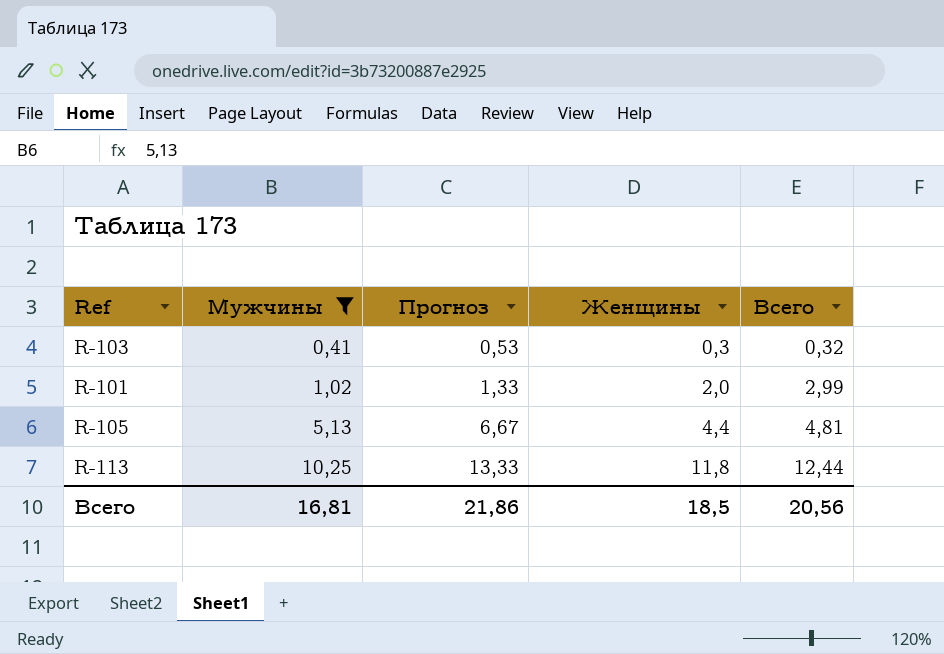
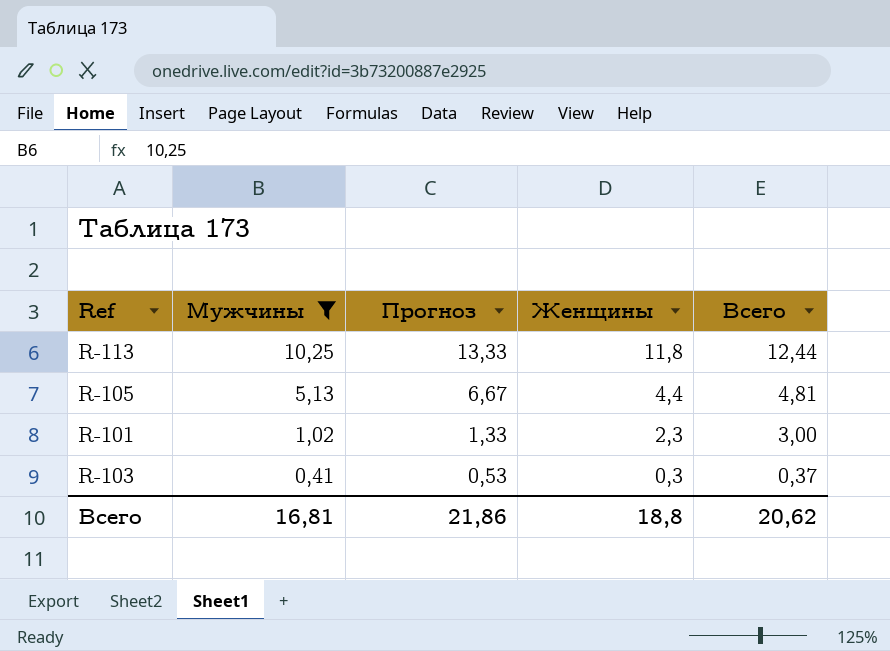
row order: Мужчины ascending -> Мужчины descending
R-101 | Женщины: 2,0 -> 2,3
R-101 | Всего: 2,99 -> 3,00
R-103 | Всего: 0,32 -> 0,37
Всего | Женщины: 18,5 -> 18,8
Всего | Всего: 20,56 -> 20,62

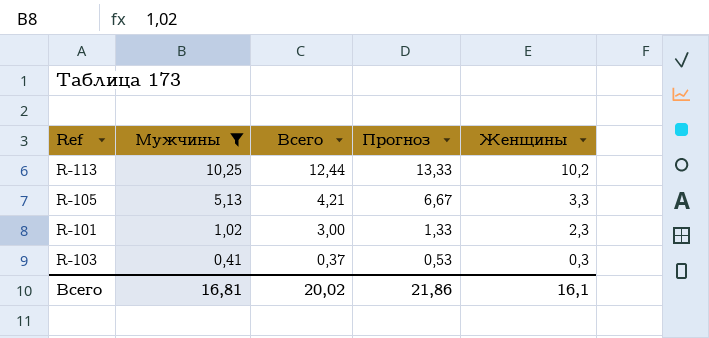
column Всего | position: 5 -> 3
R-113 | Женщины: 11,8 -> 10,2
R-105 | Всего: 4,81 -> 4,21
R-105 | Женщины: 4,4 -> 3,3
Всего | Всего: 20,62 -> 20,02
Всего | Женщины: 18,8 -> 16,1

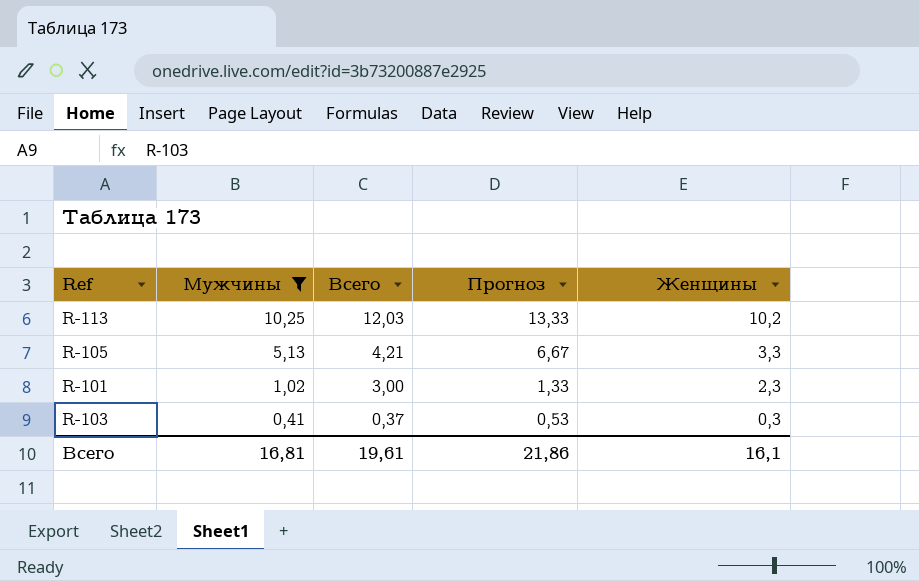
R-113 | Всего: 12,44 -> 12,03
Всего | Всего: 20,02 -> 19,61

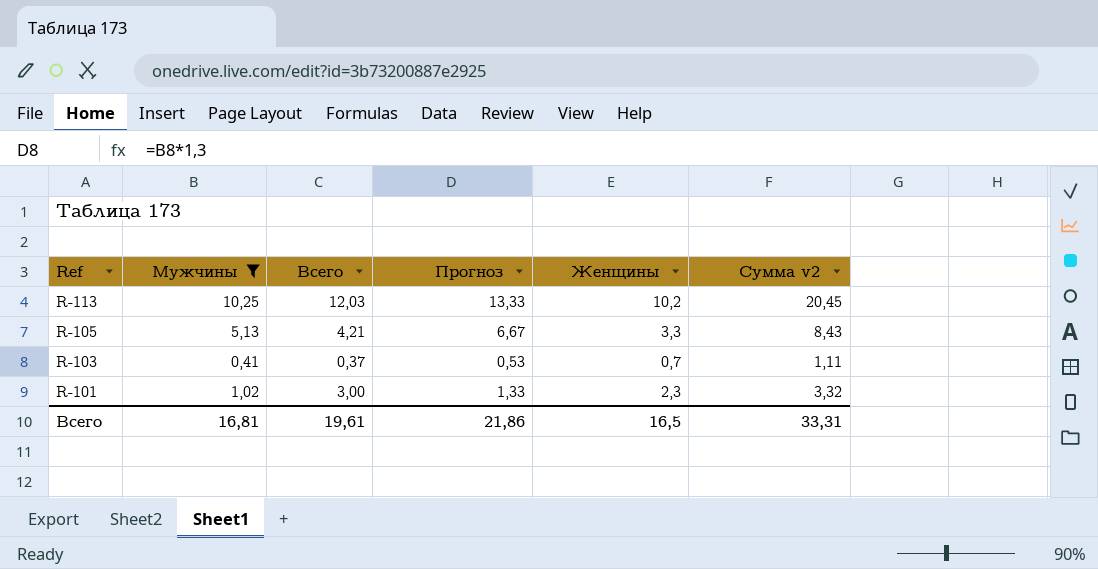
row order: Мужчины descending -> Ref descending
column Сумма v2 | formula: none -> [Мужчины] + [Женщины]
R-103 | Женщины: 0,3 -> 0,7
Всего | Женщины: 16,1 -> 16,5

